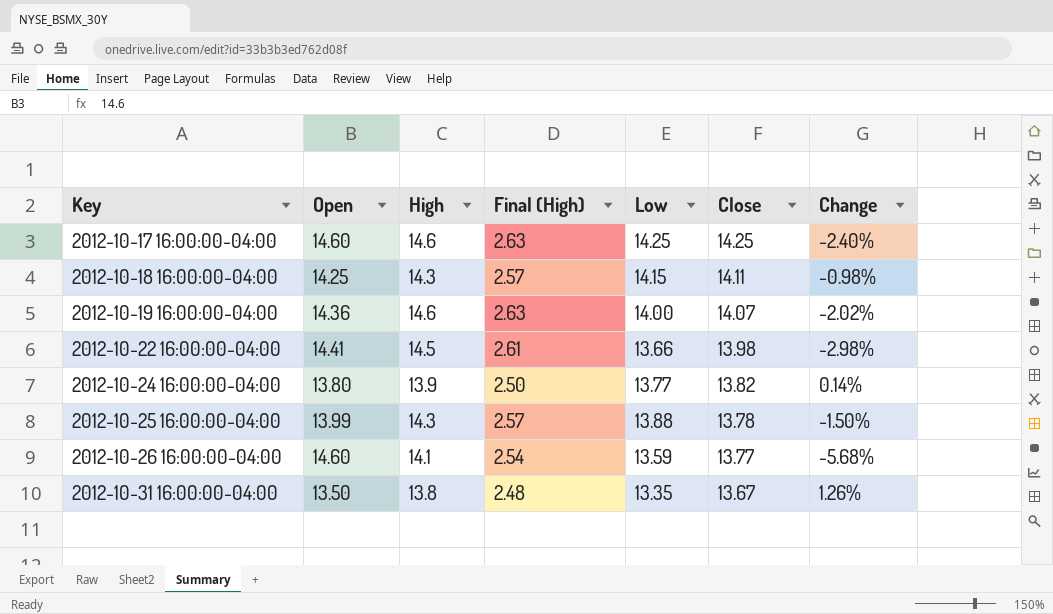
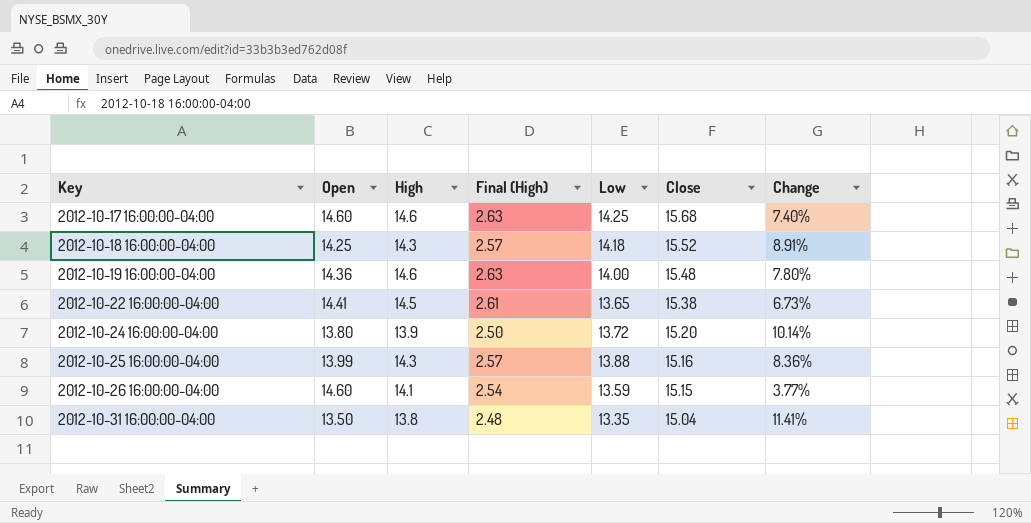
2012-10-17 16:00:00-04:00 | Close: 14.25 -> 15.68
2012-10-17 16:00:00-04:00 | Change: -2.40% -> 7.40%
2012-10-18 16:00:00-04:00 | Low: 14.15 -> 14.18
2012-10-18 16:00:00-04:00 | Close: 14.11 -> 15.52
2012-10-18 16:00:00-04:00 | Change: -0.98% -> 8.91%
2012-10-19 16:00:00-04:00 | Close: 14.07 -> 15.48
2012-10-19 16:00:00-04:00 | Change: -2.02% -> 7.80%
2012-10-22 16:00:00-04:00 | Low: 13.66 -> 13.65
2012-10-22 16:00:00-04:00 | Close: 13.98 -> 15.38
2012-10-22 16:00:00-04:00 | Change: -2.98% -> 6.73%
2012-10-24 16:00:00-04:00 | Low: 13.77 -> 13.72
2012-10-24 16:00:00-04:00 | Close: 13.82 -> 15.20
2012-10-24 16:00:00-04:00 | Change: 0.14% -> 10.14%
2012-10-25 16:00:00-04:00 | Close: 13.78 -> 15.16
2012-10-25 16:00:00-04:00 | Change: -1.50% -> 8.36%
2012-10-26 16:00:00-04:00 | Close: 13.77 -> 15.15
2012-10-26 16:00:00-04:00 | Change: -5.68% -> 3.77%
2012-10-31 16:00:00-04:00 | Close: 13.67 -> 15.04
2012-10-31 16:00:00-04:00 | Change: 1.26% -> 11.41%

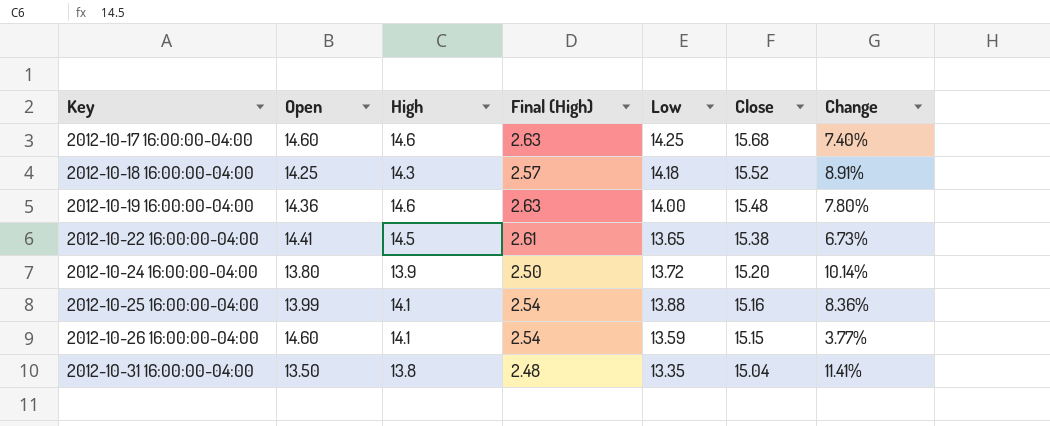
2012-10-25 16:00:00-04:00 | High: 14.3 -> 14.1
2012-10-25 16:00:00-04:00 | Final (High): 2.57 -> 2.54

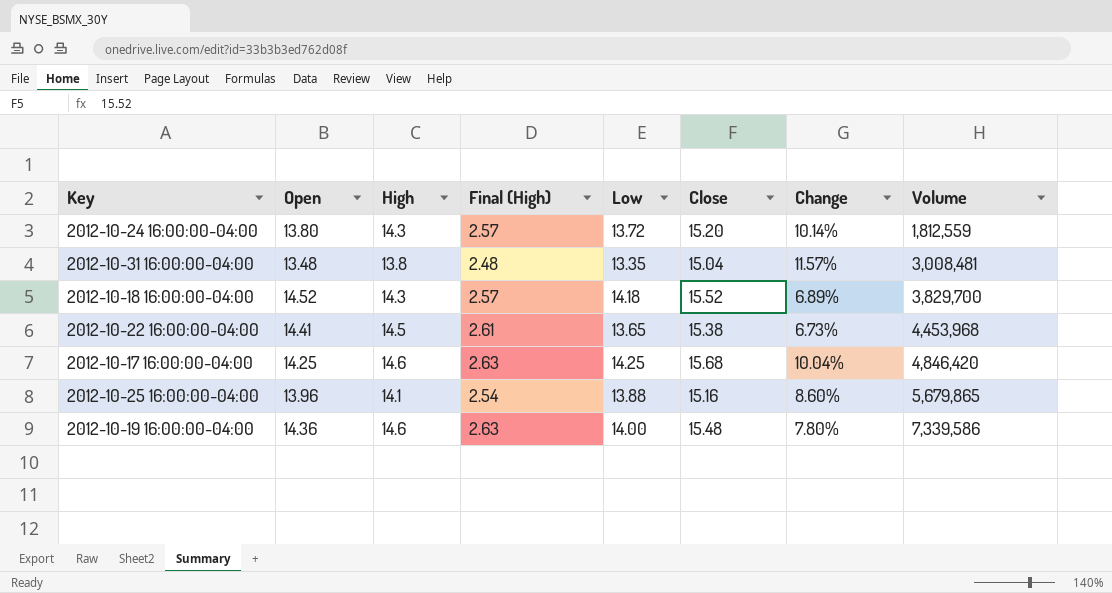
row order: Key ascending -> Volume ascending
column Volume | position: none -> 8
row 2012-10-26 16:00:00-04:00: 14.60 | 14.1 | 2.54 | 13.59 | 15.15 | 3.77% -> none
2012-10-24 16:00:00-04:00 | High: 13.9 -> 14.3
2012-10-24 16:00:00-04:00 | Final (High): 2.50 -> 2.57
2012-10-31 16:00:00-04:00 | Open: 13.50 -> 13.48
2012-10-31 16:00:00-04:00 | Change: 11.41% -> 11.57%
2012-10-18 16:00:00-04:00 | Open: 14.25 -> 14.52
2012-10-18 16:00:00-04:00 | Change: 8.91% -> 6.89%
2012-10-17 16:00:00-04:00 | Open: 14.60 -> 14.25
2012-10-17 16:00:00-04:00 | Change: 7.40% -> 10.04%
2012-10-25 16:00:00-04:00 | Open: 13.99 -> 13.96
2012-10-25 16:00:00-04:00 | Change: 8.36% -> 8.60%

